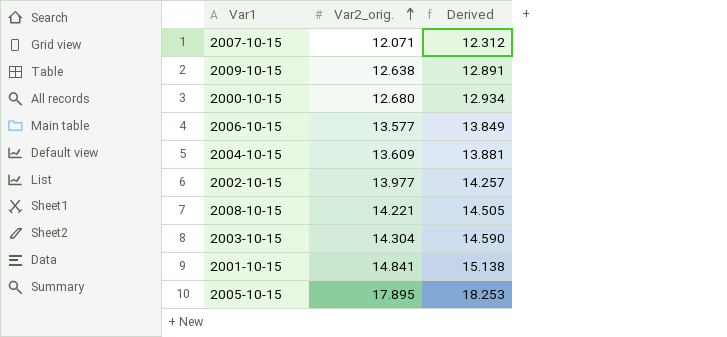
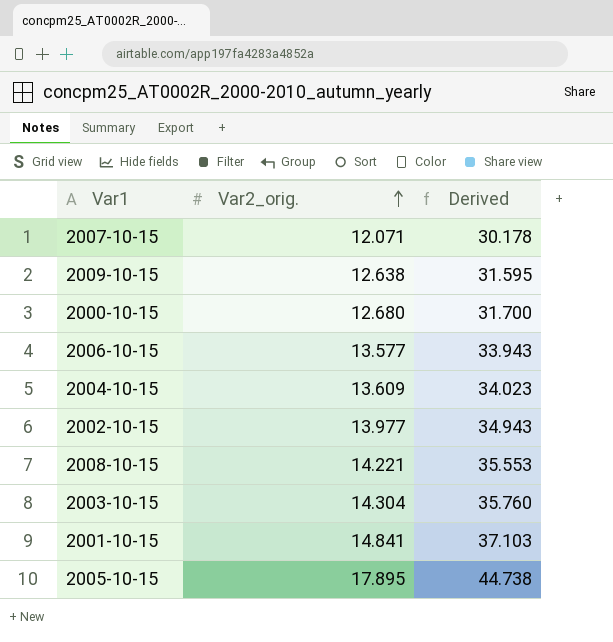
column Derived | formula: [Var2_orig.] * 1.02 -> [Var2_orig.] * 2.5

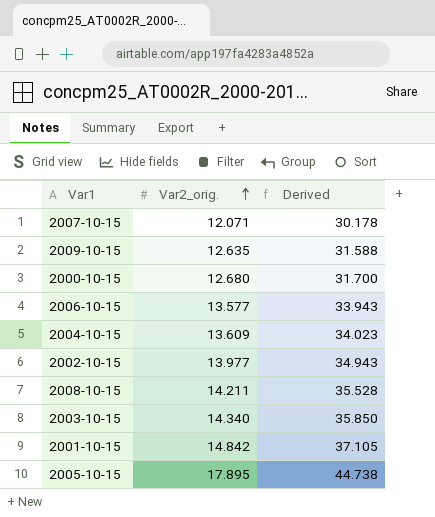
2009-10-15 | Var2_orig.: 12.638 -> 12.635
2009-10-15 | Derived: 31.595 -> 31.588
2008-10-15 | Var2_orig.: 14.221 -> 14.211
2008-10-15 | Derived: 35.553 -> 35.528
2003-10-15 | Var2_orig.: 14.304 -> 14.340
2003-10-15 | Derived: 35.760 -> 35.850
2001-10-15 | Var2_orig.: 14.841 -> 14.842
2001-10-15 | Derived: 37.103 -> 37.105

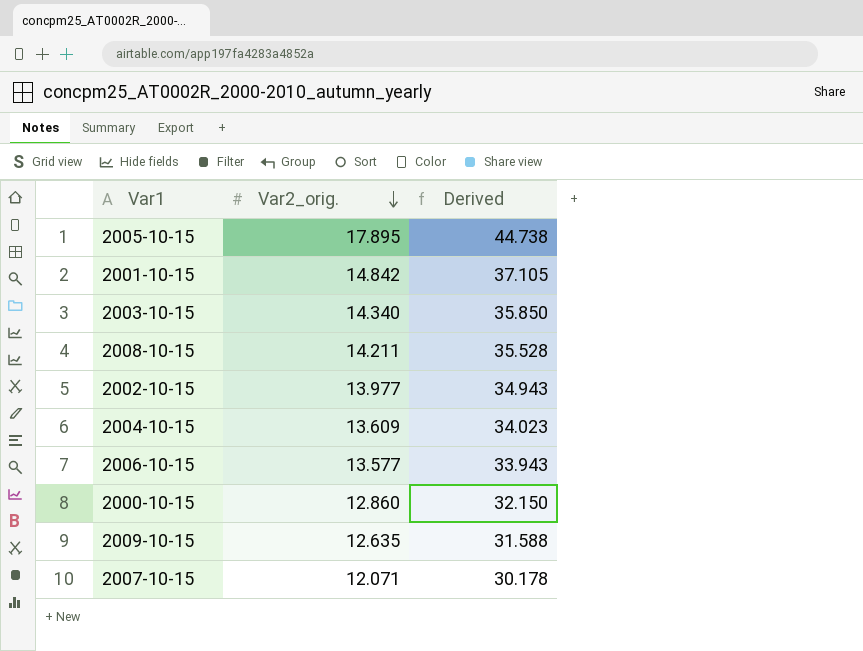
row order: Var2_orig. ascending -> Var2_orig. descending
2000-10-15 | Var2_orig.: 12.680 -> 12.860
2000-10-15 | Derived: 31.700 -> 32.150

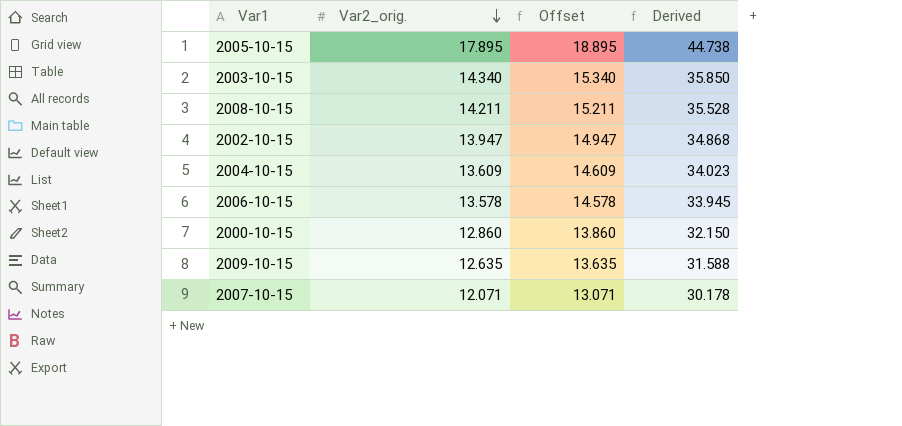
column Offset | formula: none -> [Var2_orig.] + 1
row 2001-10-15: 14.842 | 37.105 -> none
2002-10-15 | Var2_orig.: 13.977 -> 13.947
2002-10-15 | Derived: 34.943 -> 34.868
2006-10-15 | Var2_orig.: 13.577 -> 13.578
2006-10-15 | Derived: 33.943 -> 33.945

